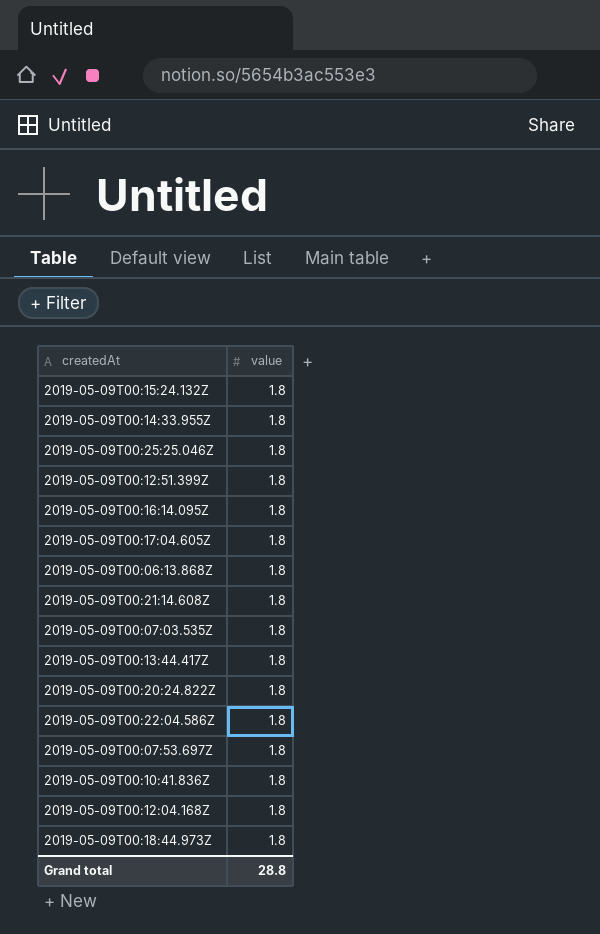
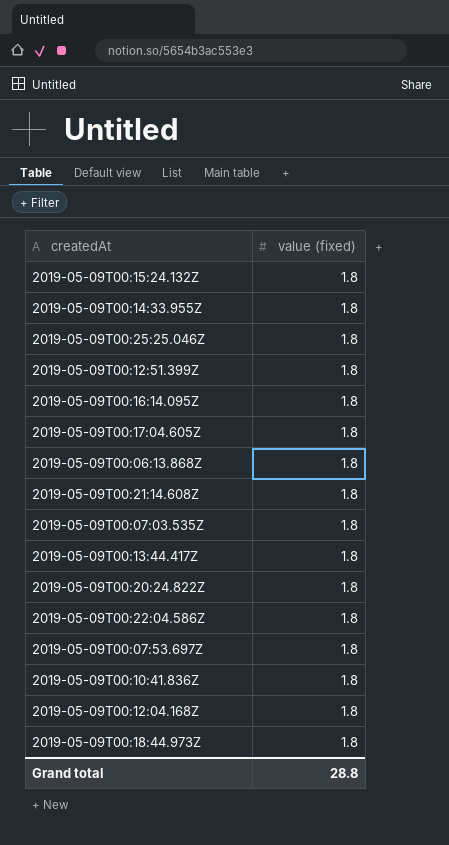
column name: value -> value (fixed)

